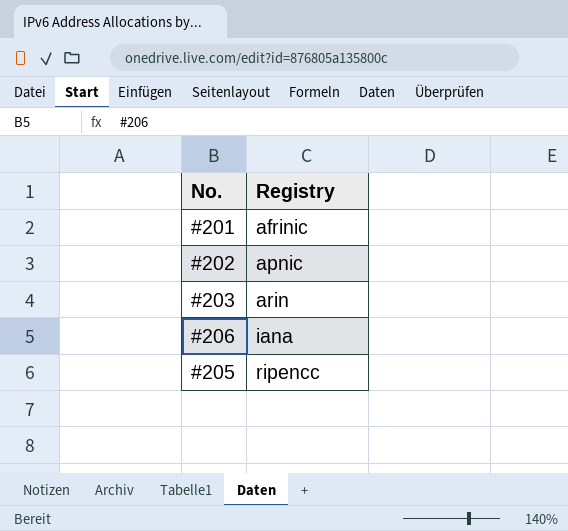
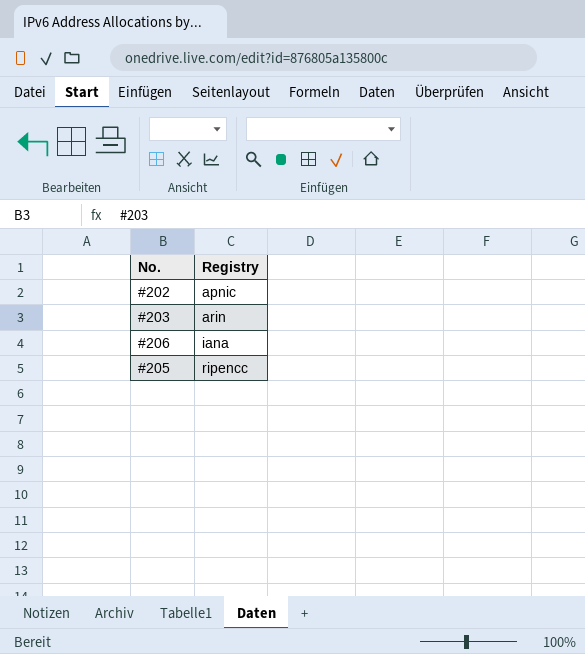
row #201: afrinic -> none

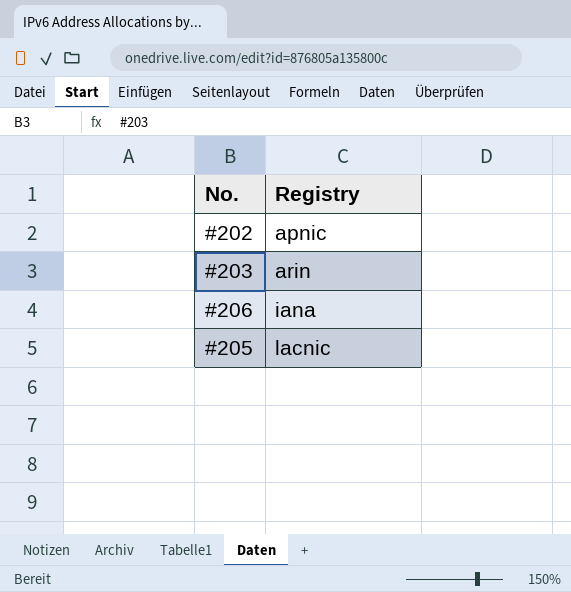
#205 | Registry: ripencc -> lacnic

